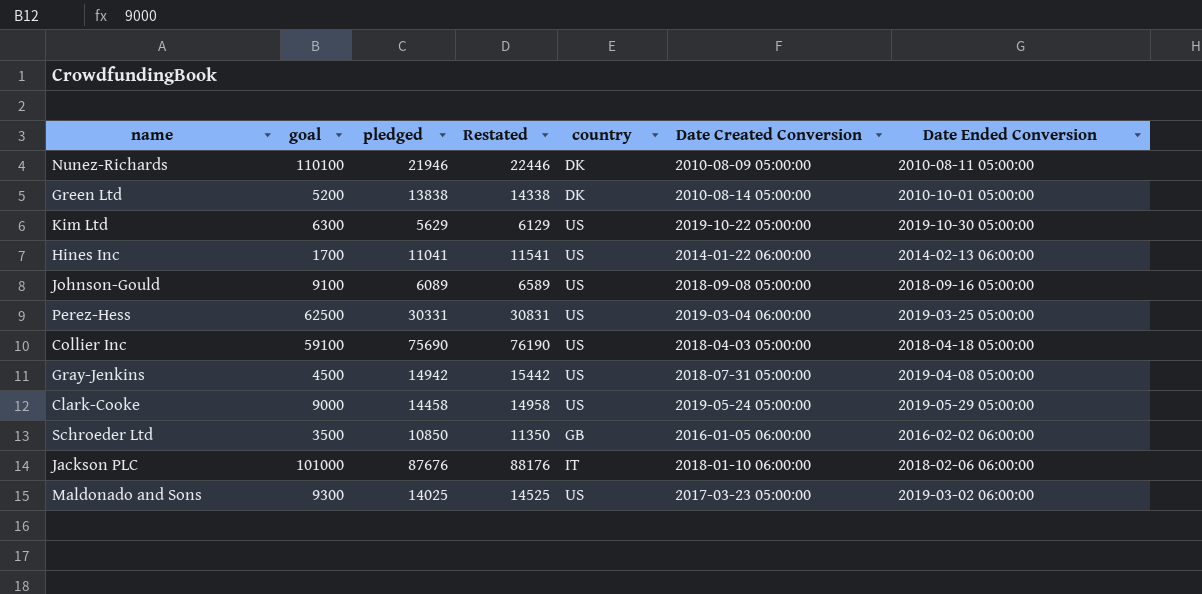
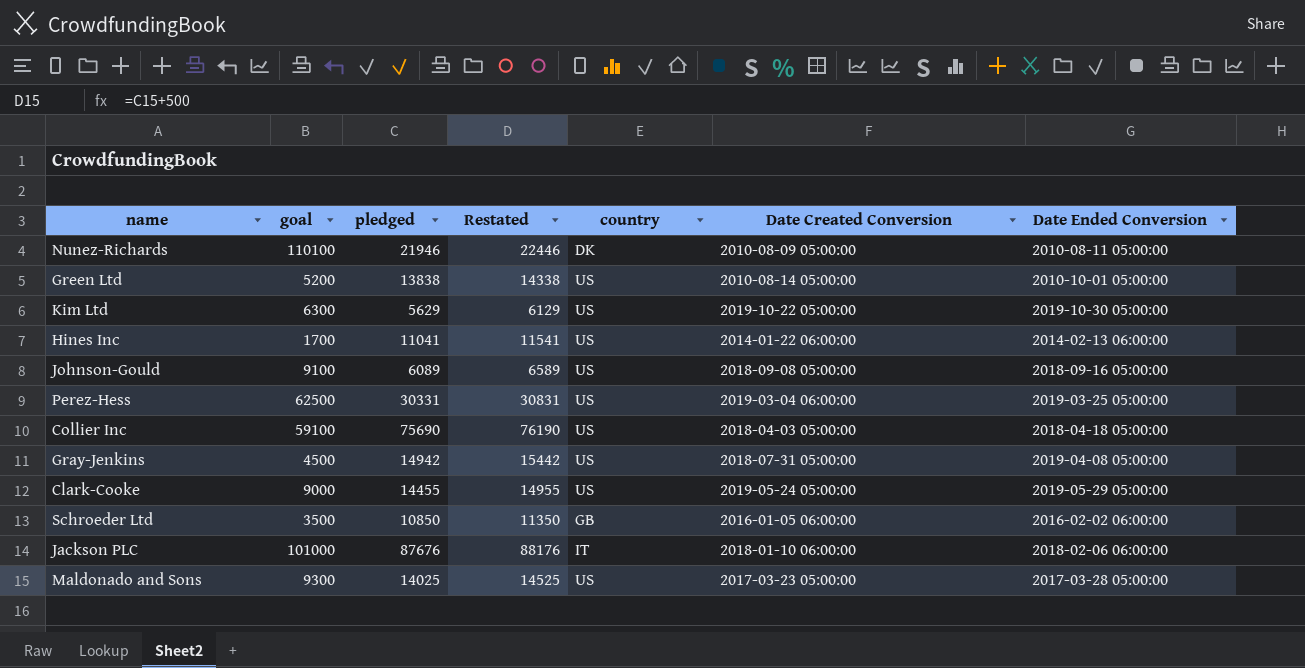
Green Ltd | country: DK -> US
Clark-Cooke | pledged: 14458 -> 14455
Clark-Cooke | Restated: 14958 -> 14955
Maldonado and Sons | Date Ended Conversion: 2019-03-02 06:00:00 -> 2017-03-28 05:00:00

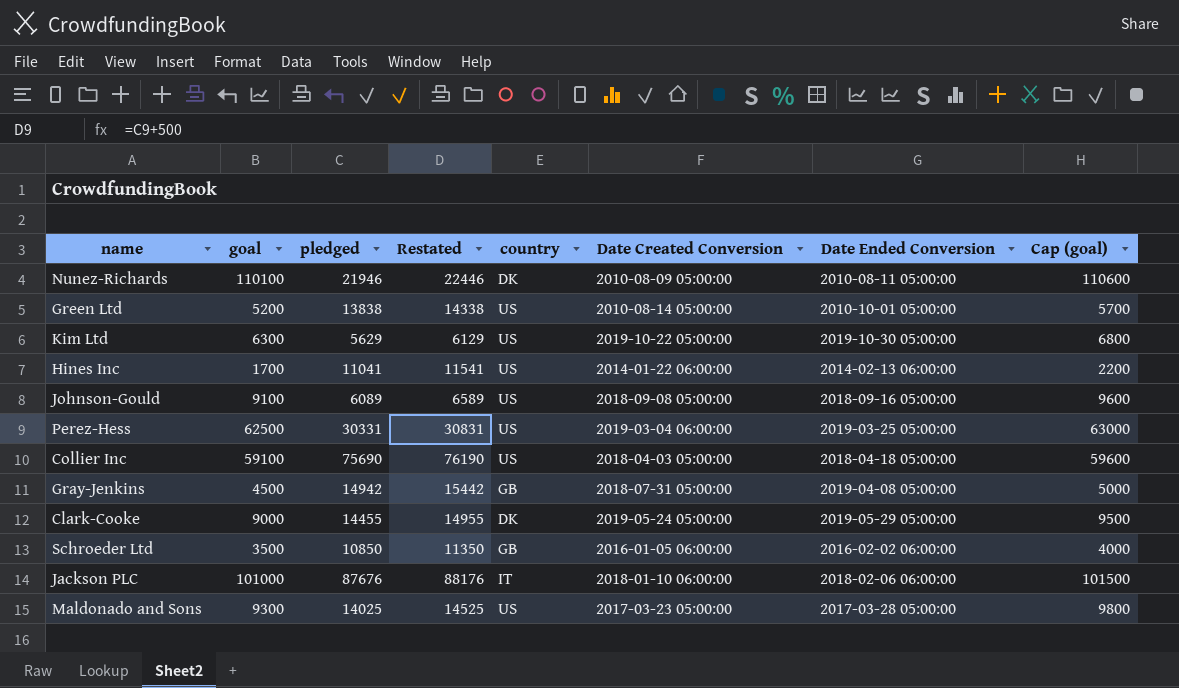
column Cap (goal) | formula: none -> [goal] + 500
Gray-Jenkins | country: US -> GB
Clark-Cooke | country: US -> DK

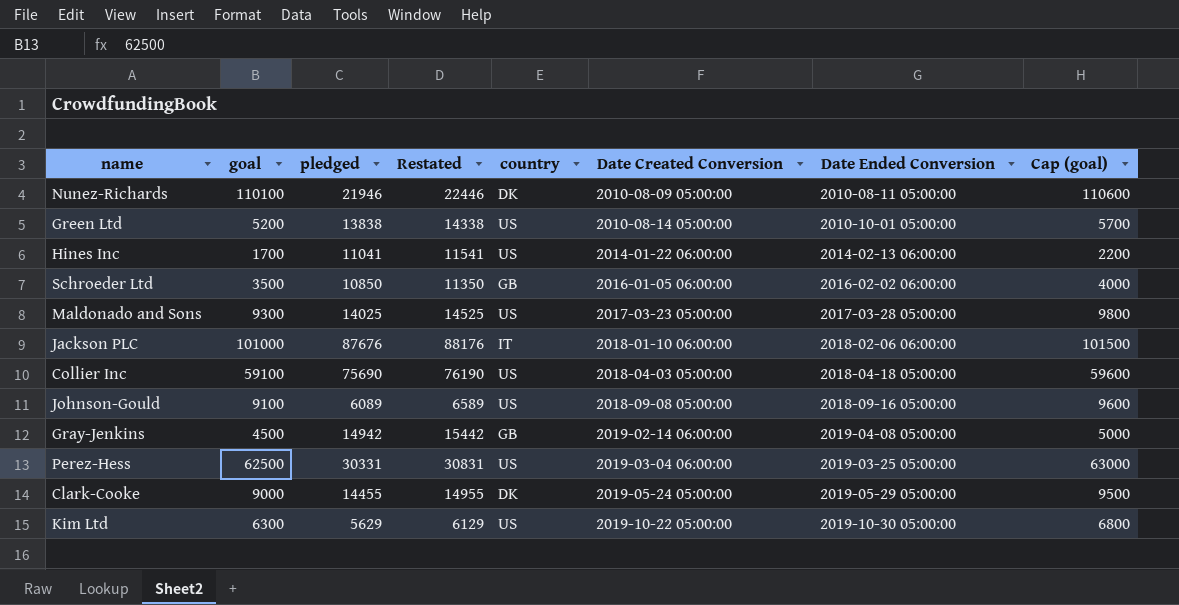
row order: none -> Date Created Conversion ascending
Gray-Jenkins | Date Created Conversion: 2018-07-31 05:00:00 -> 2019-02-14 06:00:00

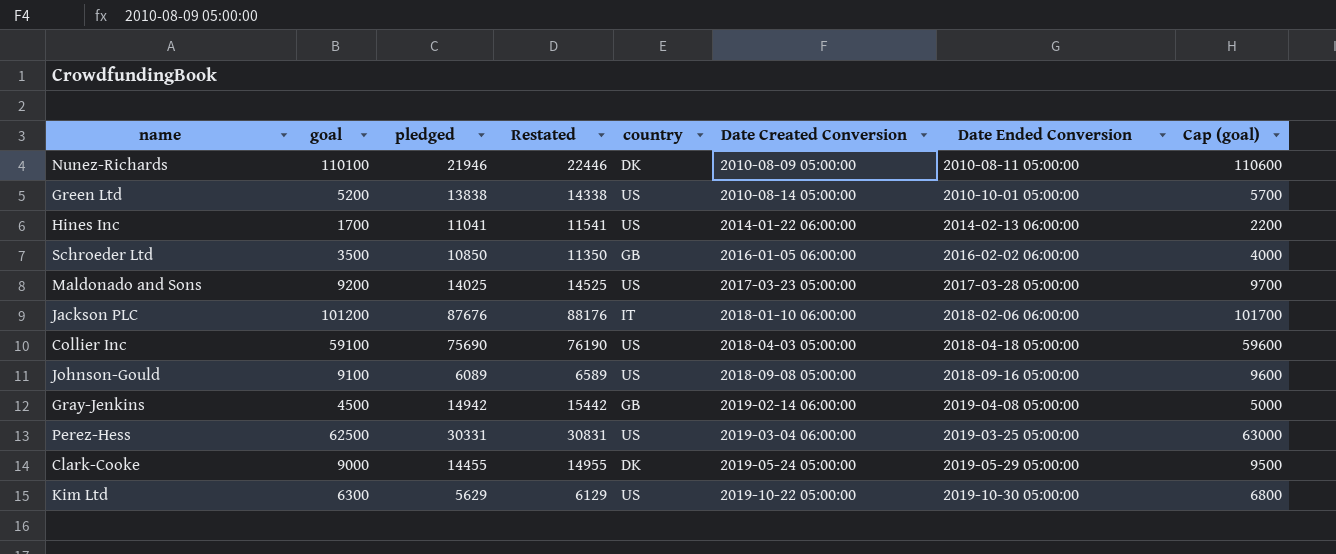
Maldonado and Sons | goal: 9300 -> 9200
Maldonado and Sons | Cap (goal): 9800 -> 9700
Jackson PLC | goal: 101000 -> 101200
Jackson PLC | Cap (goal): 101500 -> 101700

